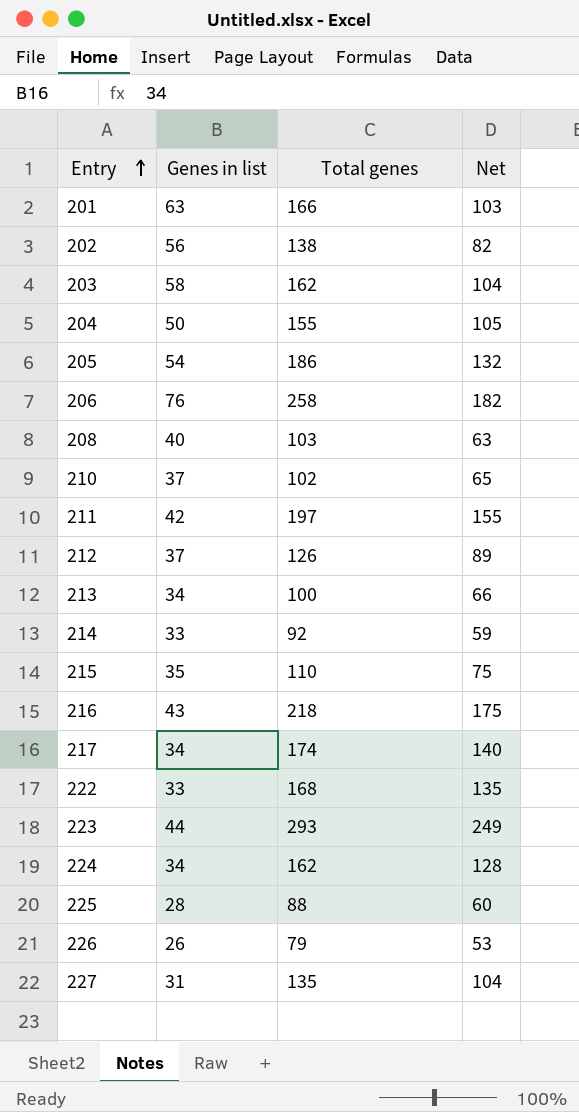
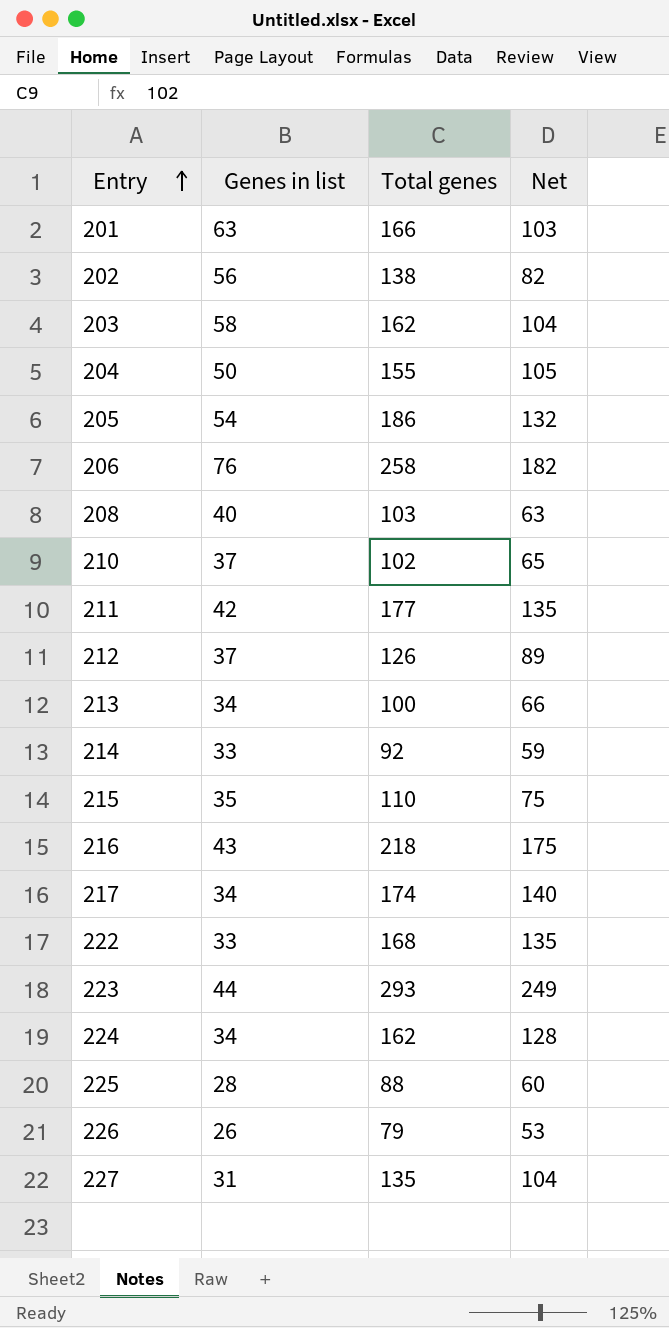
211 | Total genes: 197 -> 177
211 | Net: 155 -> 135

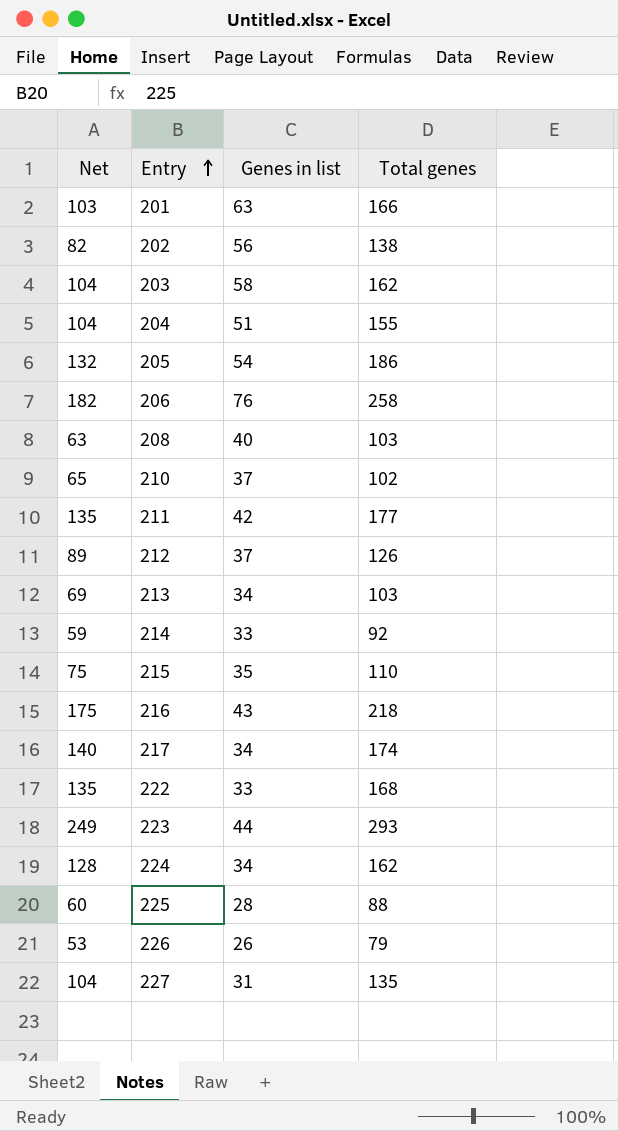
column Net | position: 4 -> 1
204 | Net: 105 -> 104
204 | Genes in list: 50 -> 51
213 | Net: 66 -> 69
213 | Total genes: 100 -> 103

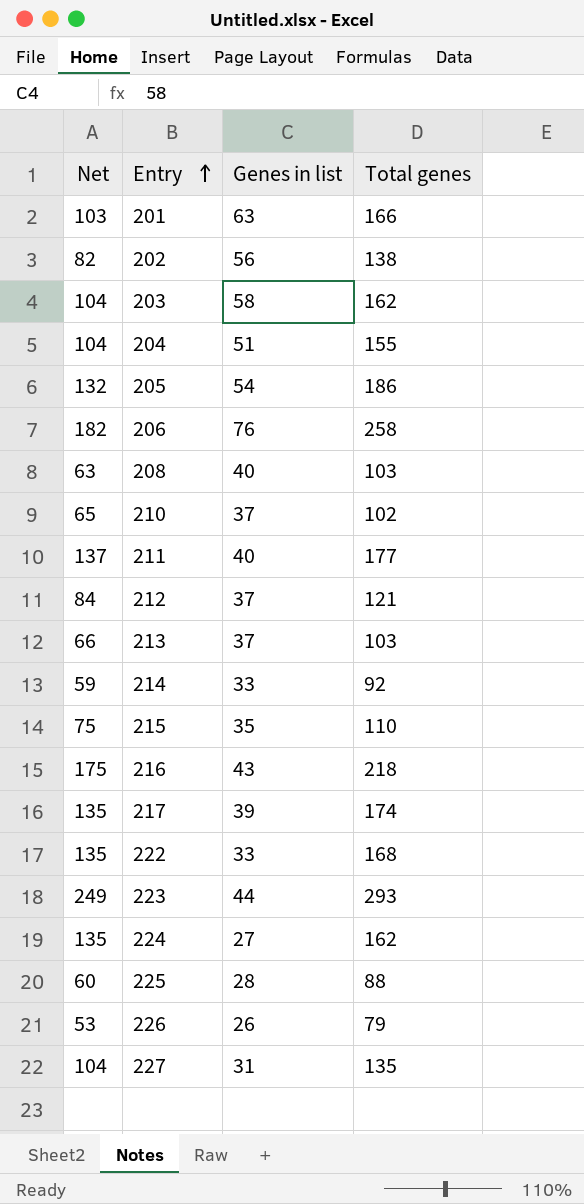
211 | Net: 135 -> 137
211 | Genes in list: 42 -> 40
212 | Net: 89 -> 84
212 | Total genes: 126 -> 121
213 | Net: 69 -> 66
213 | Genes in list: 34 -> 37
217 | Net: 140 -> 135
217 | Genes in list: 34 -> 39
224 | Net: 128 -> 135
224 | Genes in list: 34 -> 27

